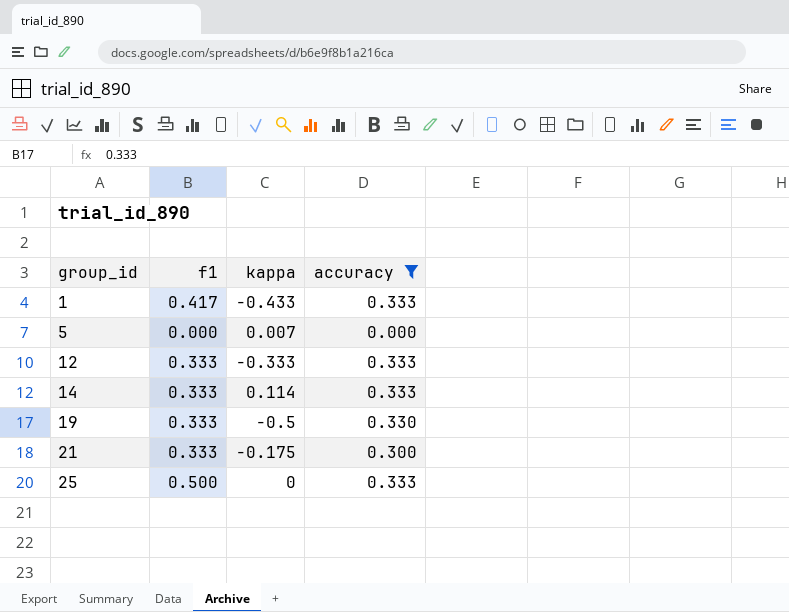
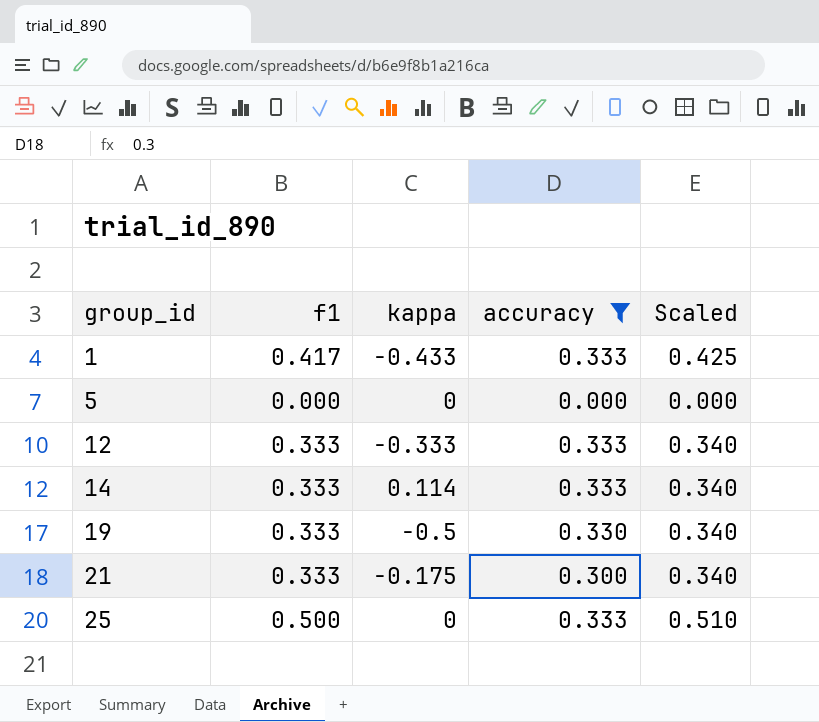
column Scaled | formula: none -> [f1] * 1.02
5 | kappa: 0.007 -> 0

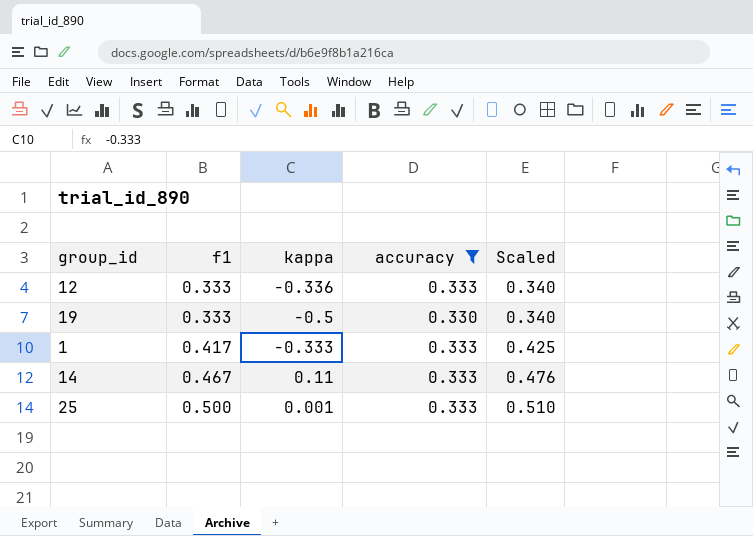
row order: group_id ascending -> f1 ascending
row 5: 0.000 | 0 | 0.000 | 0.000 -> none
row 21: 0.333 | -0.175 | 0.300 | 0.340 -> none
12 | kappa: -0.333 -> -0.336
1 | kappa: -0.433 -> -0.333
14 | f1: 0.333 -> 0.467
14 | kappa: 0.114 -> 0.11
14 | Scaled: 0.340 -> 0.476
25 | kappa: 0 -> 0.001

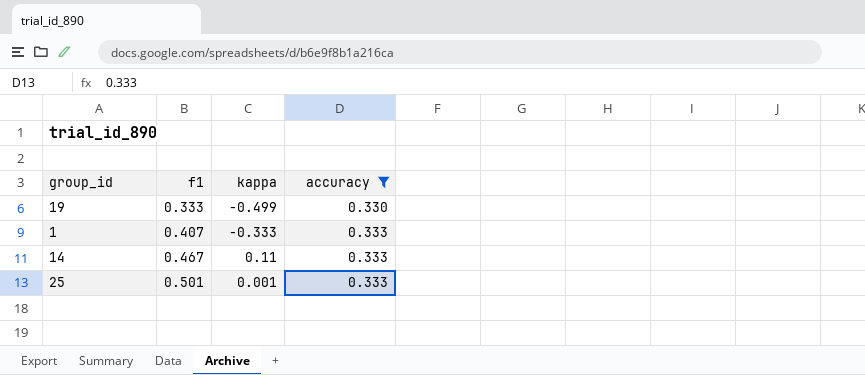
column Scaled | formula: [f1] * 1.02 -> none
row 12: 0.333 | -0.336 | 0.333 | 0.340 -> none
19 | kappa: -0.5 -> -0.499
1 | f1: 0.417 -> 0.407
25 | f1: 0.500 -> 0.501

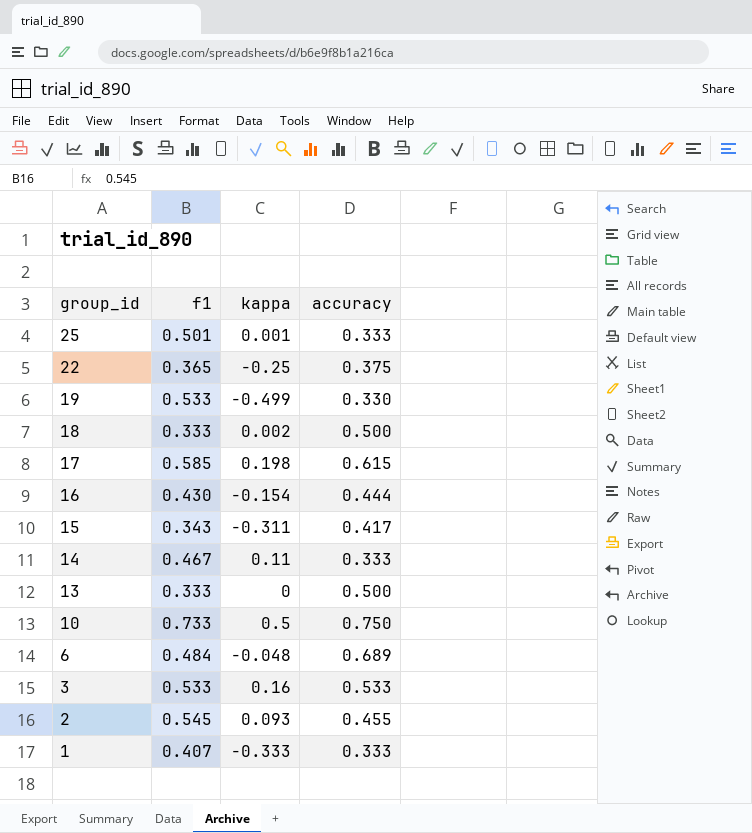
filter: accuracy <= 0.333 -> none
row order: f1 ascending -> group_id descending
19 | f1: 0.333 -> 0.533

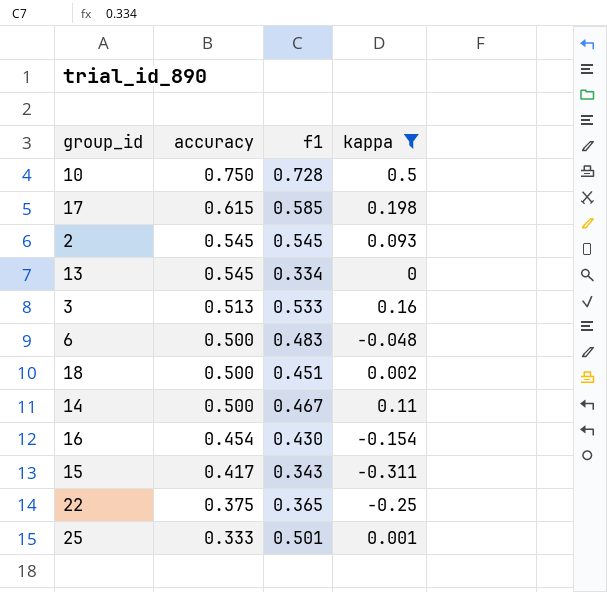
filter: none -> kappa >= -0.311
row order: group_id descending -> accuracy descending
column accuracy | position: 4 -> 2
10 | f1: 0.733 -> 0.728
2 | accuracy: 0.455 -> 0.545
13 | accuracy: 0.500 -> 0.545
13 | f1: 0.333 -> 0.334
3 | accuracy: 0.533 -> 0.513
6 | accuracy: 0.689 -> 0.500
6 | f1: 0.484 -> 0.483
18 | f1: 0.333 -> 0.451
14 | accuracy: 0.333 -> 0.500
16 | accuracy: 0.444 -> 0.454

